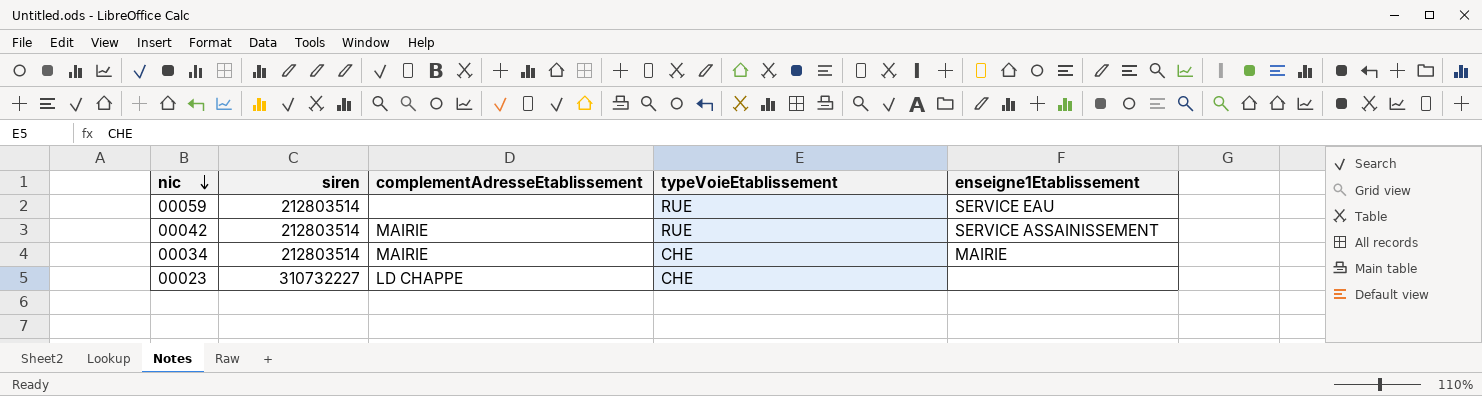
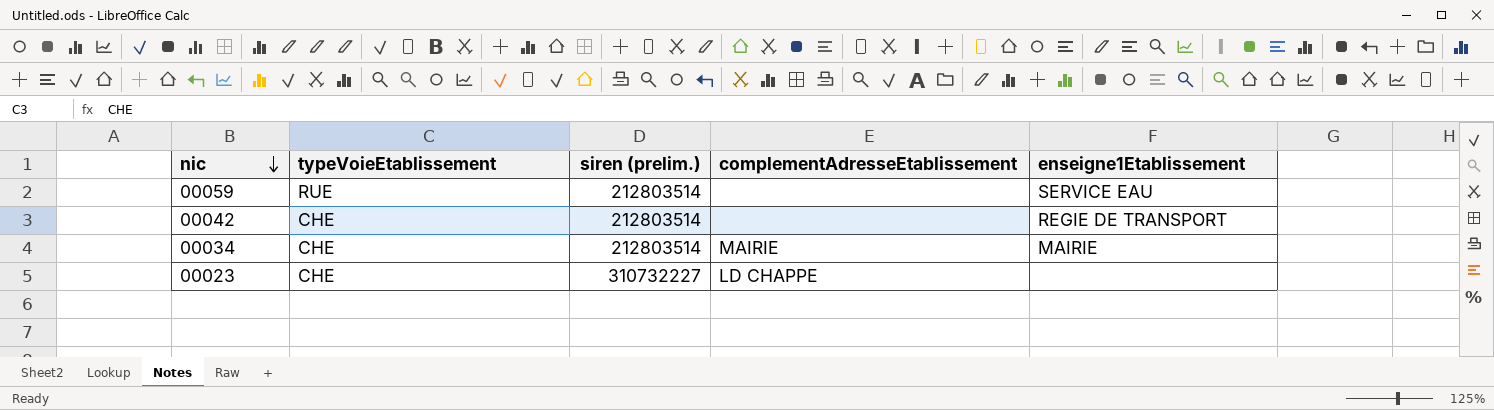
column typeVoieEtablissement | position: 4 -> 2
column name: siren -> siren (prelim.)
00042 | typeVoieEtablissement: RUE -> CHE
00042 | complementAdresseEtablissement: MAIRIE -> none
00042 | enseigne1Etablissement: SERVICE ASSAINISSEMENT -> REGIE DE TRANSPORT

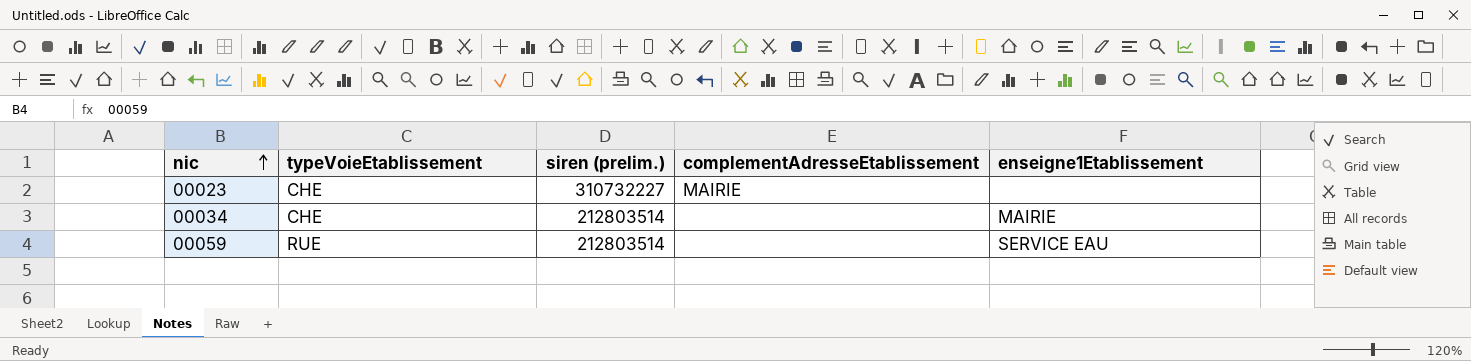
row order: nic descending -> nic ascending
row 00042: CHE | 212803514 | none | REGIE DE TRANSPORT -> none
00023 | complementAdresseEtablissement: LD CHAPPE -> MAIRIE
00034 | complementAdresseEtablissement: MAIRIE -> none

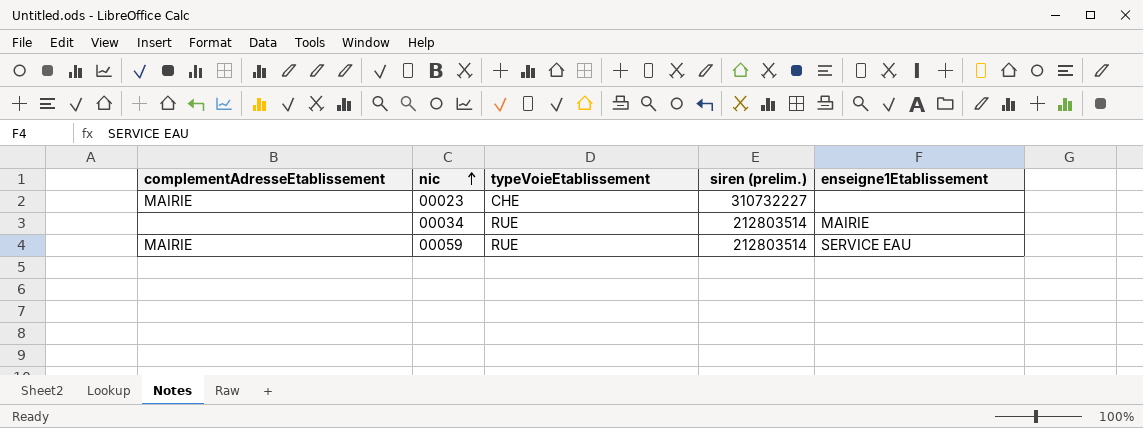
column complementAdresseEtablissement | position: 4 -> 1
00034 | typeVoieEtablissement: CHE -> RUE
00059 | complementAdresseEtablissement: none -> MAIRIE

